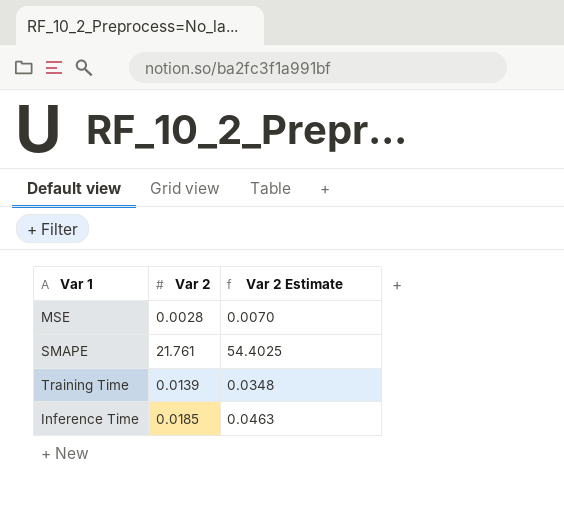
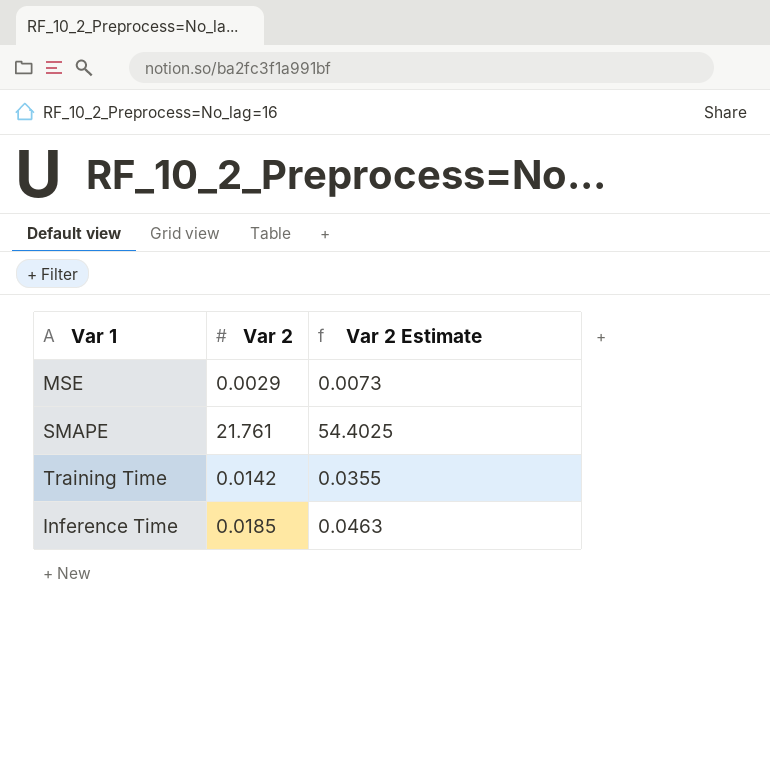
MSE | Var 2: 0.0028 -> 0.0029
MSE | Var 2 Estimate: 0.0070 -> 0.0073
Training Time | Var 2: 0.0139 -> 0.0142
Training Time | Var 2 Estimate: 0.0348 -> 0.0355

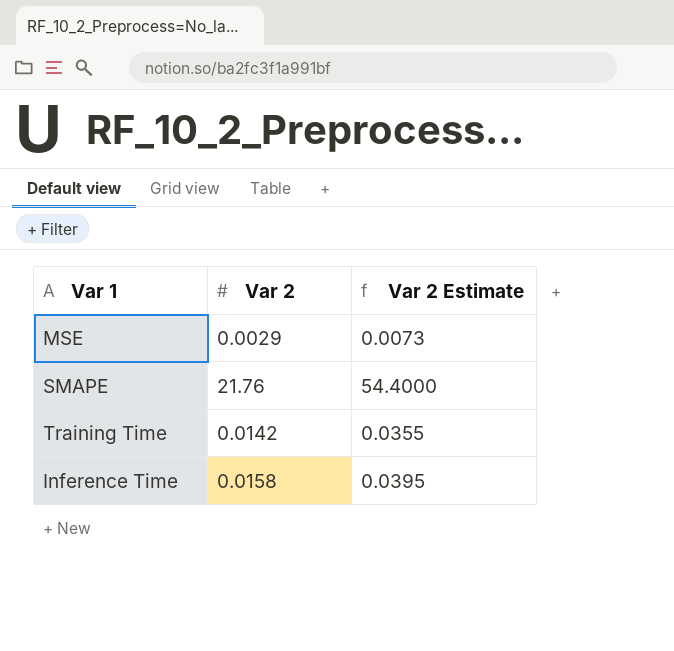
SMAPE | Var 2: 21.761 -> 21.76
SMAPE | Var 2 Estimate: 54.4025 -> 54.4000
Inference Time | Var 2: 0.0185 -> 0.0158
Inference Time | Var 2 Estimate: 0.0463 -> 0.0395

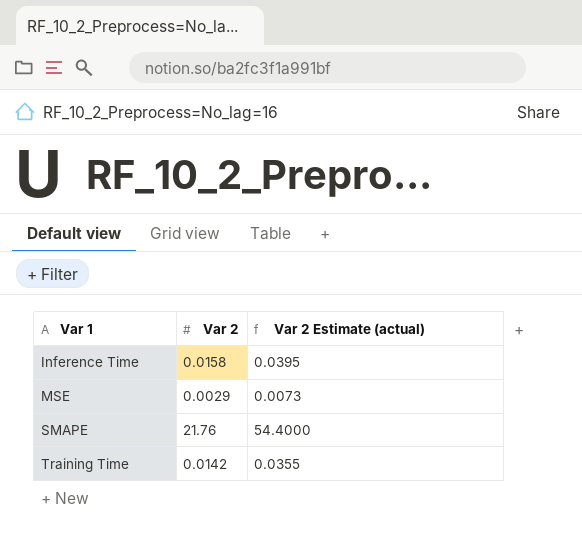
row order: none -> Var 1 ascending
column name: Var 2 Estimate -> Var 2 Estimate (actual)

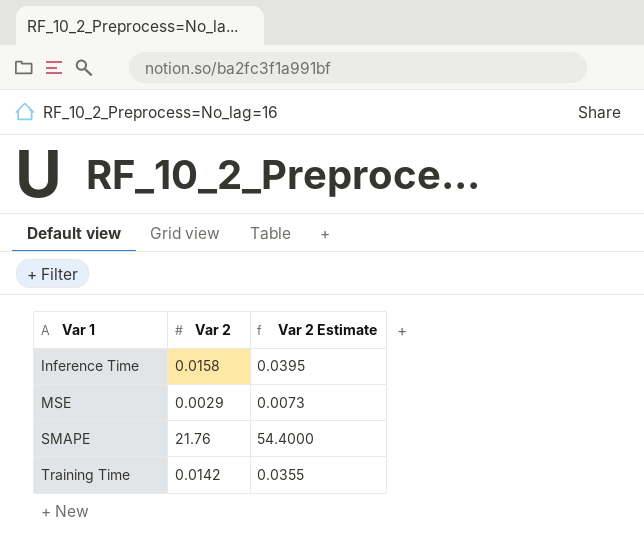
column name: Var 2 Estimate (actual) -> Var 2 Estimate

